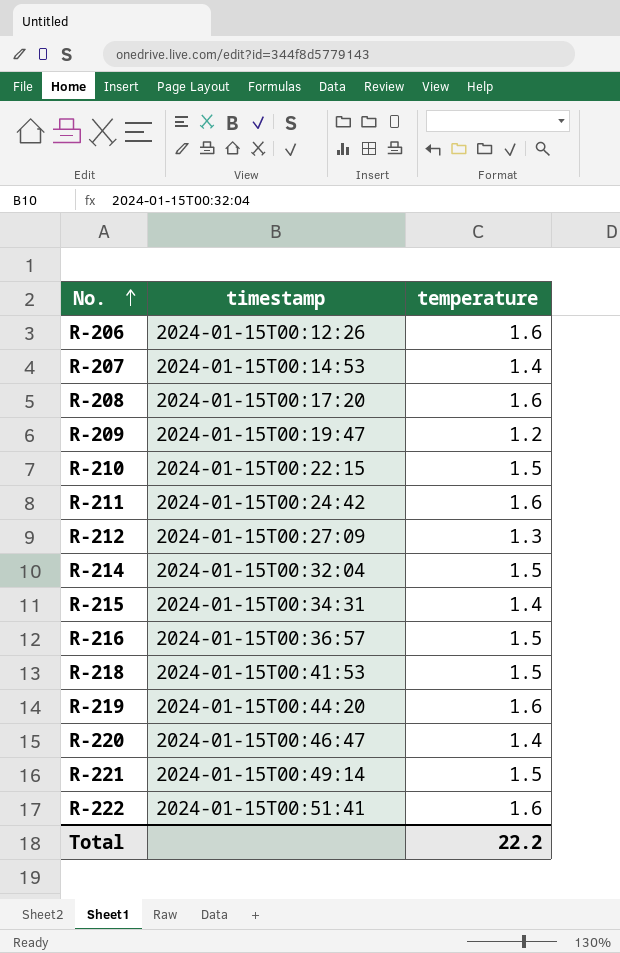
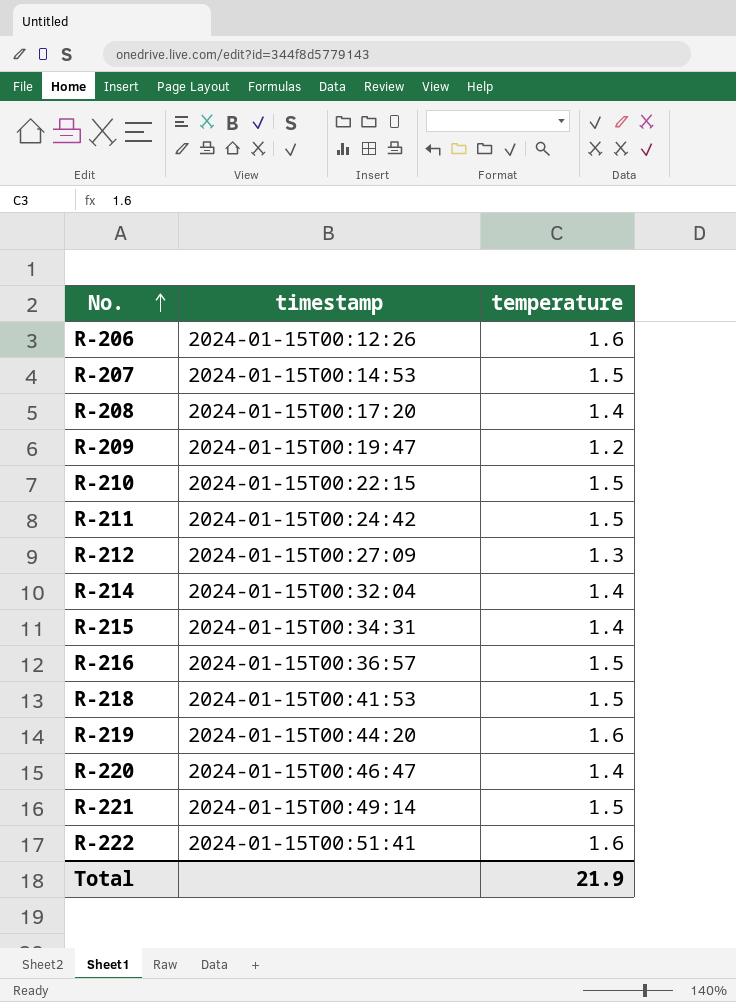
R-207 | temperature: 1.4 -> 1.5
R-208 | temperature: 1.6 -> 1.4
R-211 | temperature: 1.6 -> 1.5
R-214 | temperature: 1.5 -> 1.4
Total | temperature: 22.2 -> 21.9

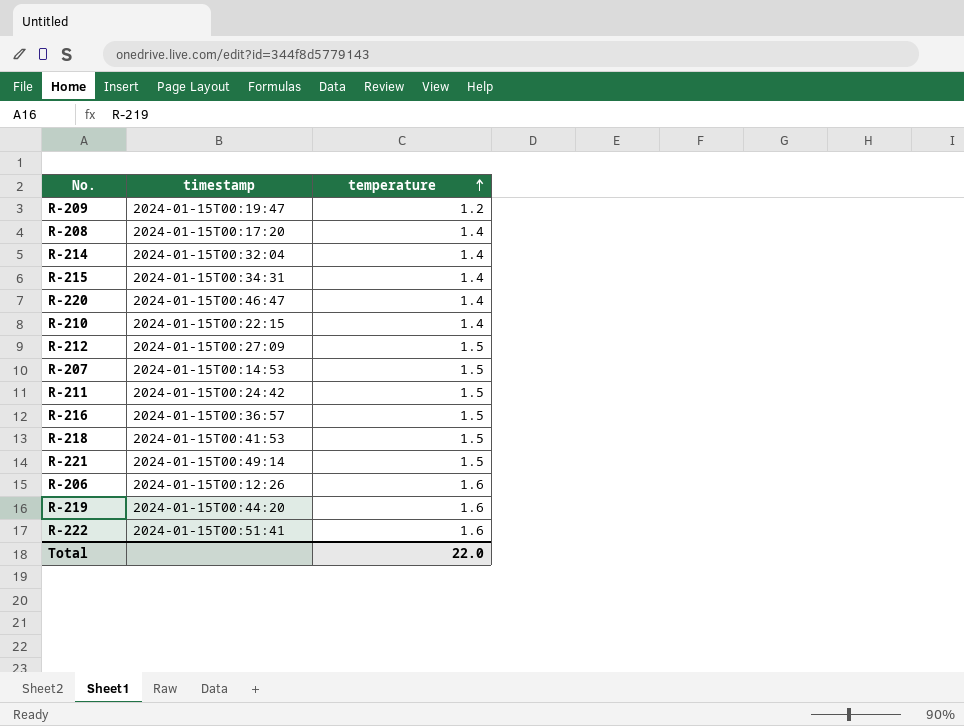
row order: No. ascending -> temperature ascending
R-210 | temperature: 1.5 -> 1.4
R-212 | temperature: 1.3 -> 1.5
Total | temperature: 21.9 -> 22.0

